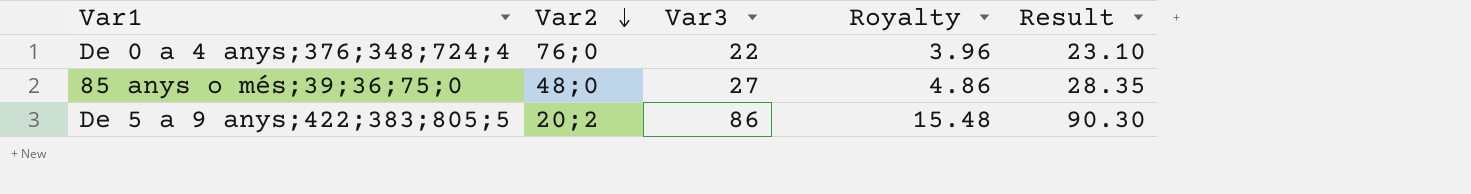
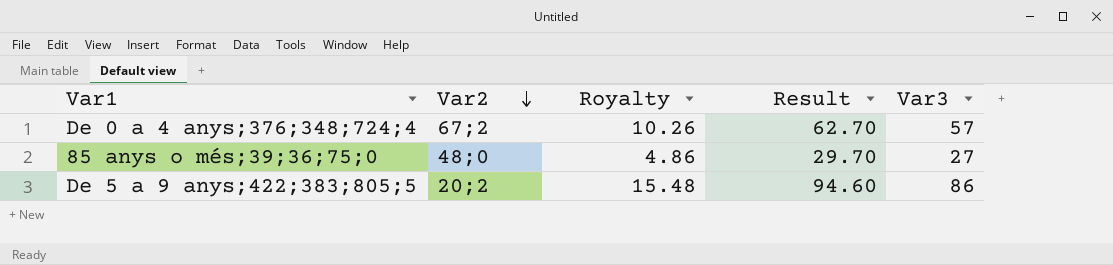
column Result | formula: [Var3] * 1.05 -> [Var3] * 1.1
column Var3 | position: 3 -> 5
De 0 a 4 anys;376;348;724;4 | Var2: 76;0 -> 67;2
De 0 a 4 anys;376;348;724;4 | Royalty: 3.96 -> 10.26
De 0 a 4 anys;376;348;724;4 | Var3: 22 -> 57

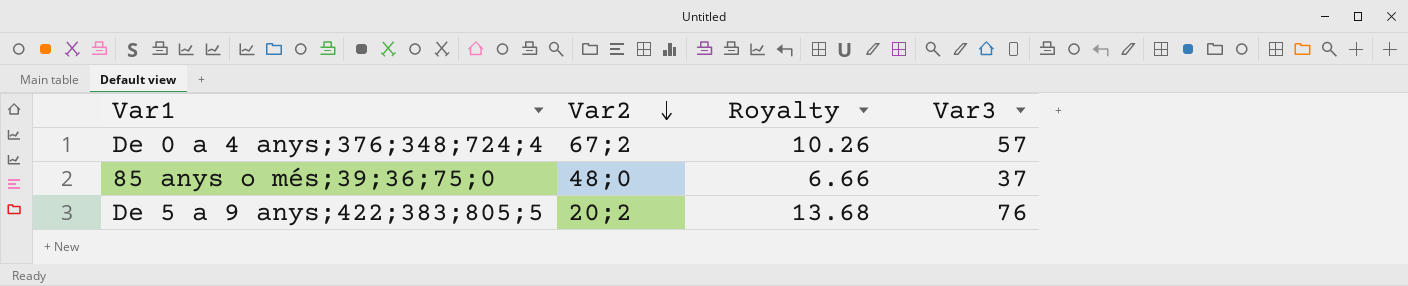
column Result | formula: [Var3] * 1.1 -> none
85 anys o més;39;36;75;0 | Royalty: 4.86 -> 6.66
85 anys o més;39;36;75;0 | Var3: 27 -> 37
De 5 a 9 anys;422;383;805;5 | Royalty: 15.48 -> 13.68
De 5 a 9 anys;422;383;805;5 | Var3: 86 -> 76

